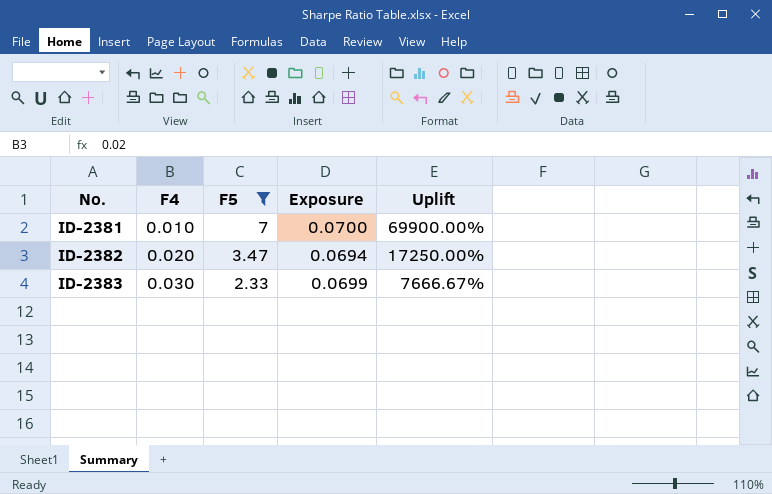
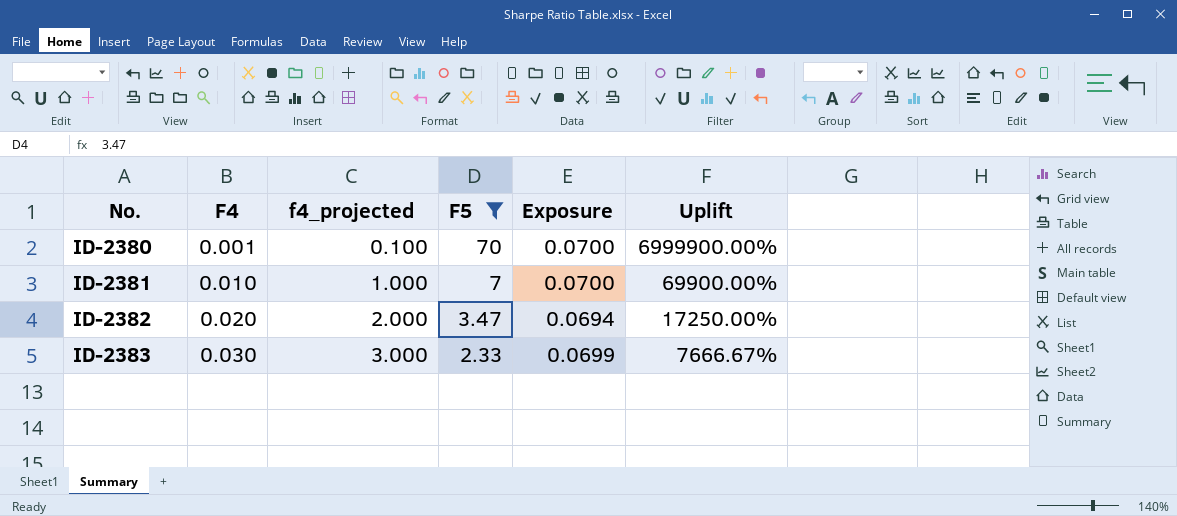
column f4_projected | formula: none -> [F4] * 100
row ID-2380: none -> 0.001 | 0.100 | 70 | 0.0700 | 6999900.00%

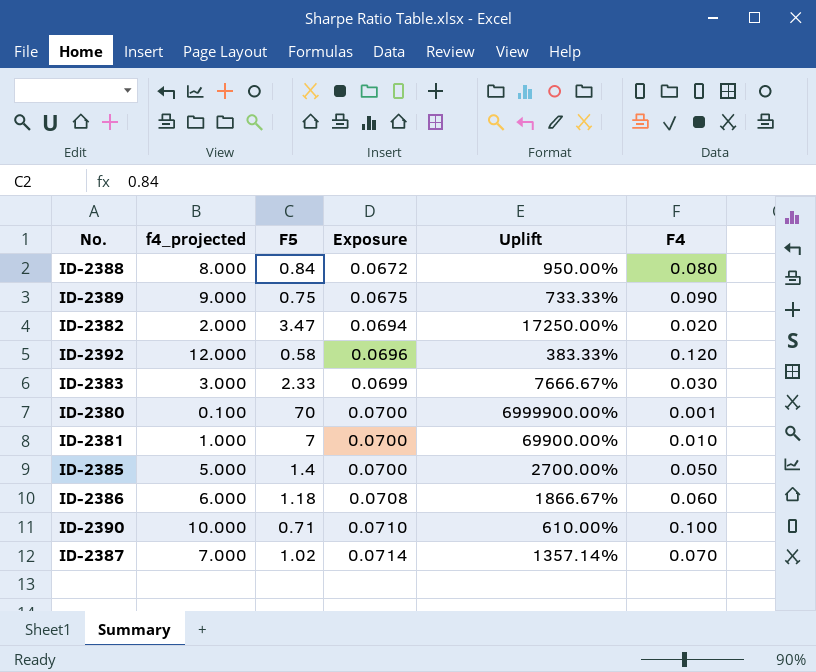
filter: F5 >= 2.33 -> none
row order: No. ascending -> Exposure ascending
column F4 | position: 2 -> 6

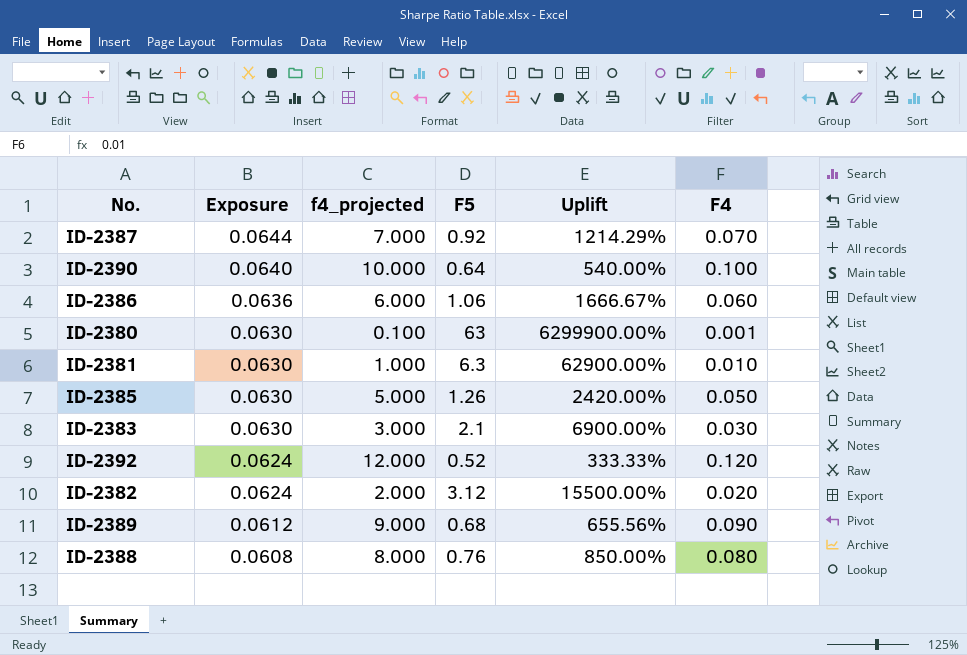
row order: Exposure ascending -> Exposure descending
column Exposure | position: 4 -> 2
ID-2387 | Exposure: 0.0714 -> 0.0644
ID-2387 | F5: 1.02 -> 0.92
ID-2387 | Uplift: 1357.14% -> 1214.29%
ID-2390 | Exposure: 0.0710 -> 0.0640
ID-2390 | F5: 0.71 -> 0.64
ID-2390 | Uplift: 610.00% -> 540.00%
ID-2386 | Exposure: 0.0708 -> 0.0636
ID-2386 | F5: 1.18 -> 1.06
ID-2386 | Uplift: 1866.67% -> 1666.67%
ID-2380 | Exposure: 0.0700 -> 0.0630
ID-2380 | F5: 70 -> 63
ID-2380 | Uplift: 6999900.00% -> 6299900.00%
ID-2381 | Exposure: 0.0700 -> 0.0630
ID-2381 | F5: 7 -> 6.3
ID-2381 | Uplift: 69900.00% -> 62900.00%
ID-2385 | Exposure: 0.0700 -> 0.0630
ID-2385 | F5: 1.4 -> 1.26
ID-2385 | Uplift: 2700.00% -> 2420.00%
ID-2383 | Exposure: 0.0699 -> 0.0630
ID-2383 | F5: 2.33 -> 2.1
ID-2383 | Uplift: 7666.67% -> 6900.00%
ID-2392 | Exposure: 0.0696 -> 0.0624
ID-2392 | F5: 0.58 -> 0.52
ID-2392 | Uplift: 383.33% -> 333.33%
ID-2382 | Exposure: 0.0694 -> 0.0624
ID-2382 | F5: 3.47 -> 3.12
ID-2382 | Uplift: 17250.00% -> 15500.00%
ID-2389 | Exposure: 0.0675 -> 0.0612
ID-2389 | F5: 0.75 -> 0.68
ID-2389 | Uplift: 733.33% -> 655.56%
ID-2388 | Exposure: 0.0672 -> 0.0608
ID-2388 | F5: 0.84 -> 0.76
ID-2388 | Uplift: 950.00% -> 850.00%

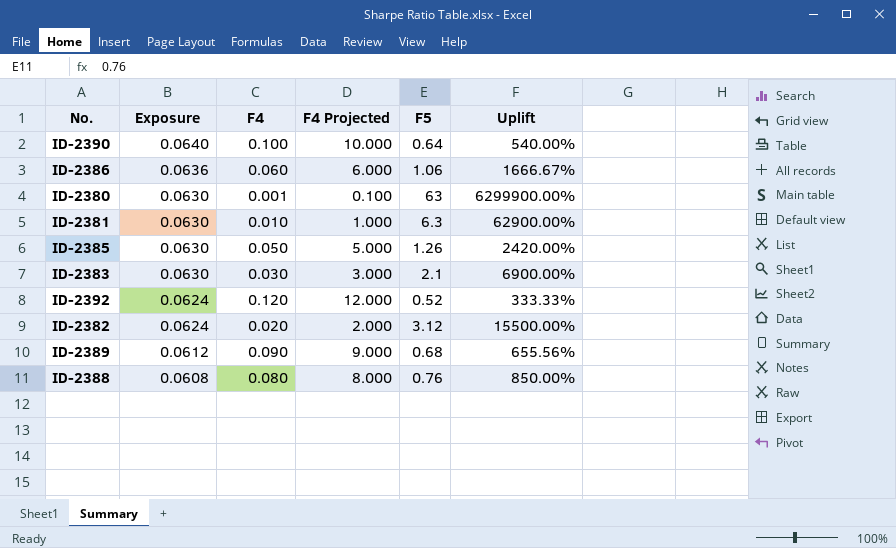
column F4 | position: 6 -> 3
column name: f4_projected -> F4 Projected
row ID-2387: 0.0644 | 7.000 | 0.92 | 1214.29% | 0.070 -> none

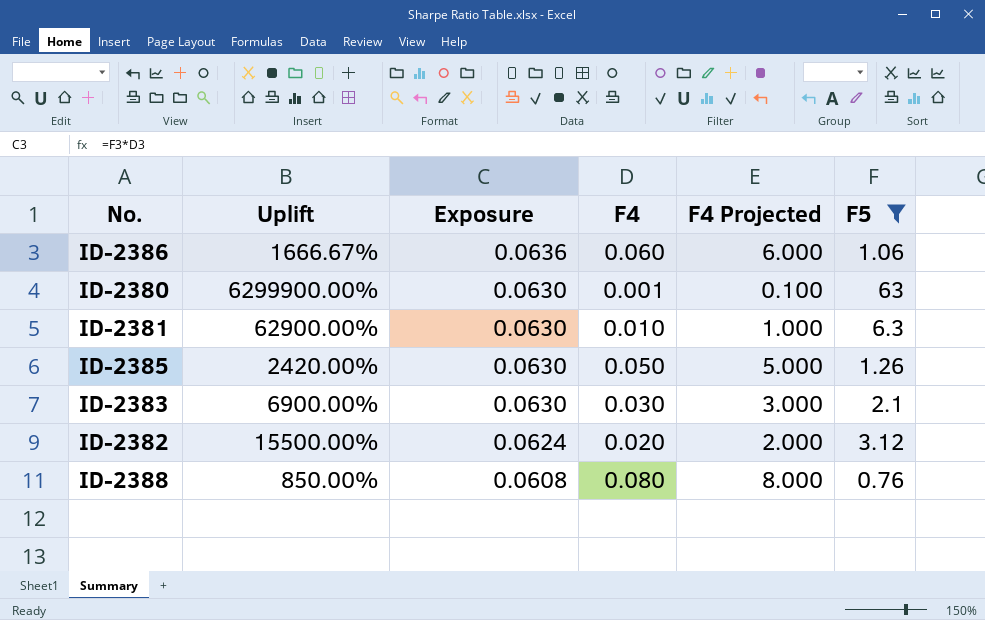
filter: none -> F5 >= 0.76
column Uplift | position: 6 -> 2

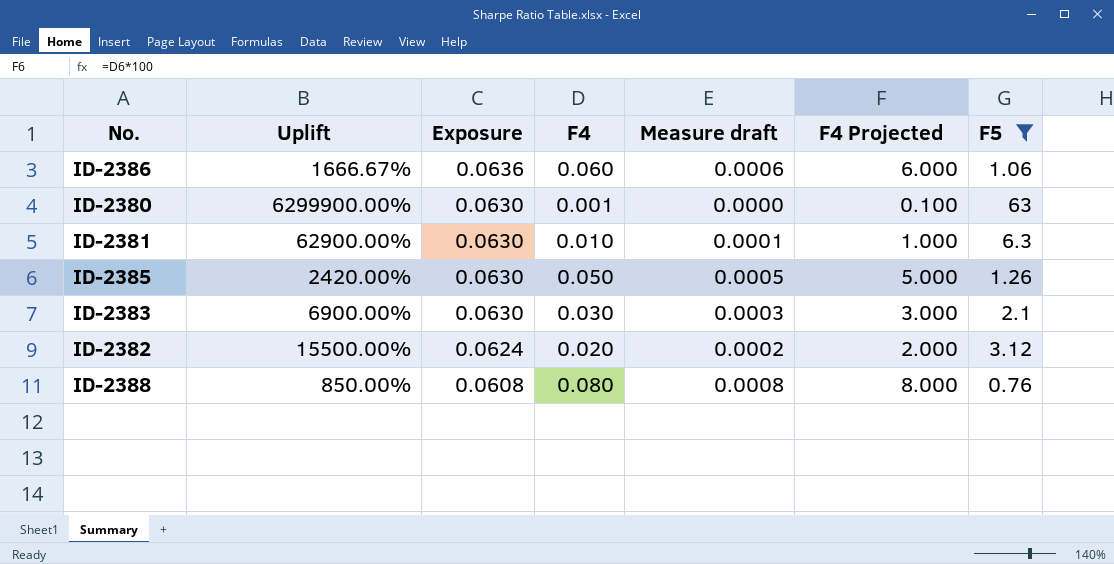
column Measure draft | formula: none -> [F4] * 0.01

